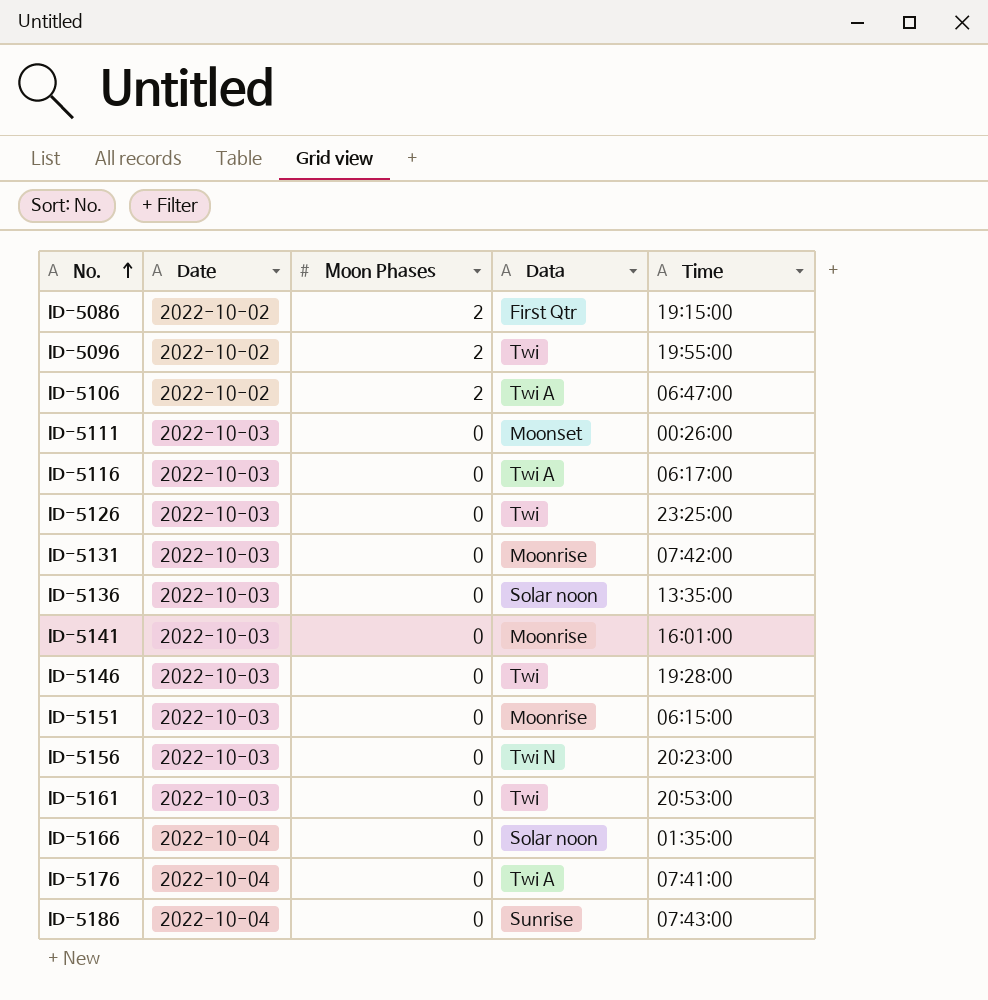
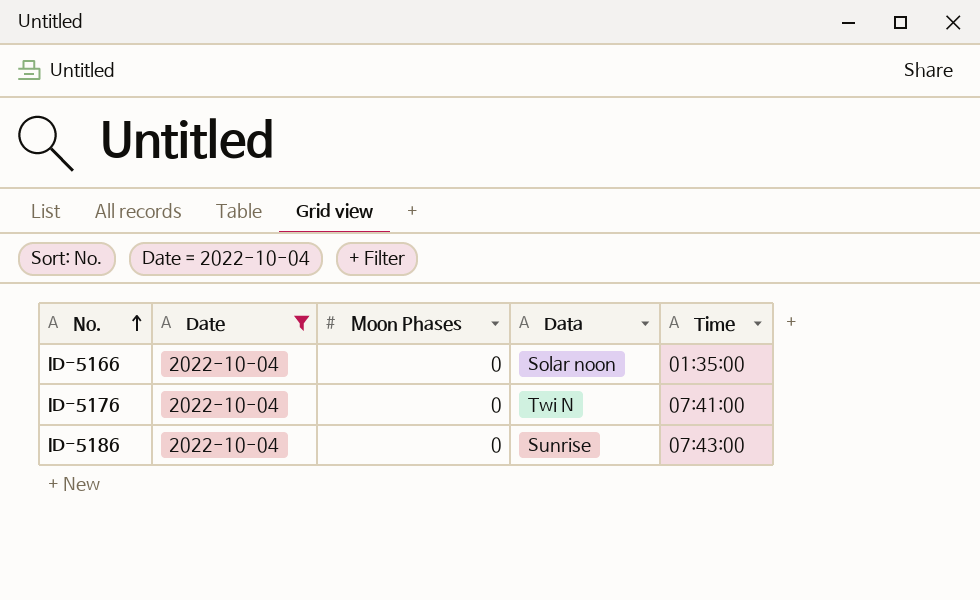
filter: none -> Date = 2022-10-04
ID-5176 | Data: Twi A -> Twi N

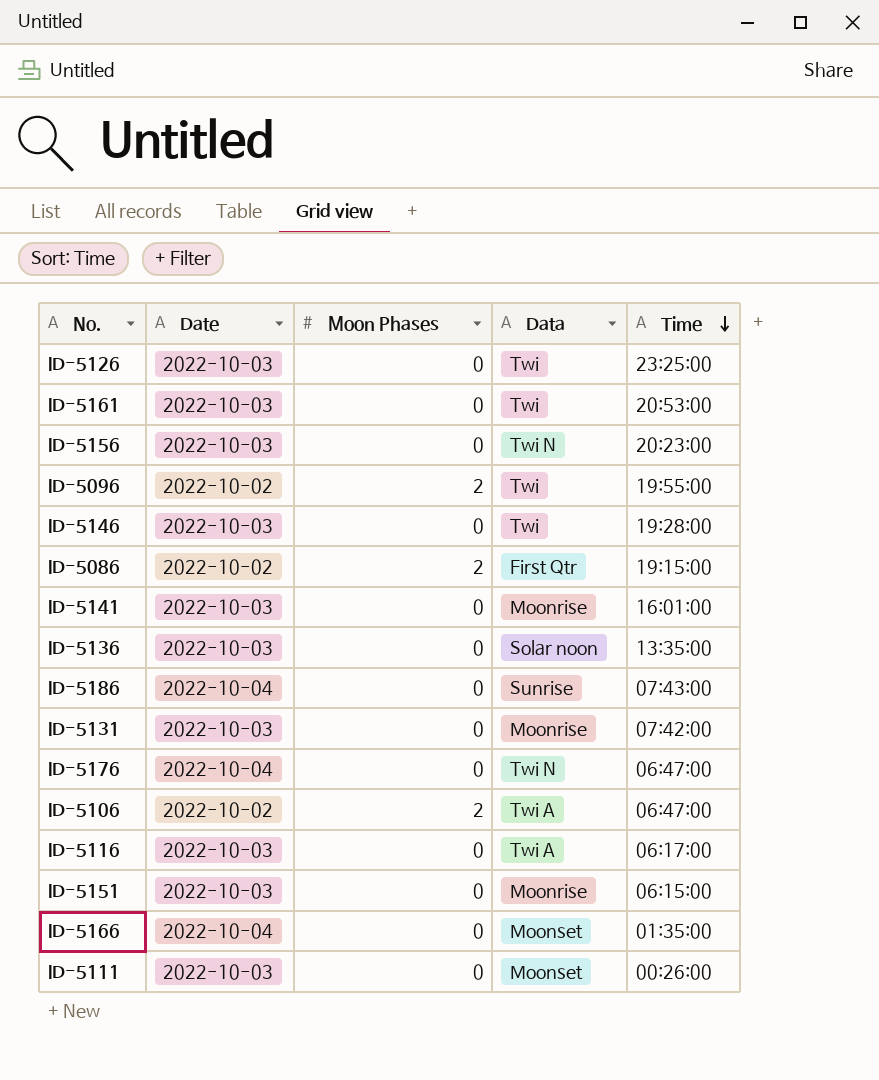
filter: Date = 2022-10-04 -> none
row order: No. ascending -> Time descending
ID-5176 | Time: 07:41:00 -> 06:47:00
ID-5166 | Data: Solar noon -> Moonset

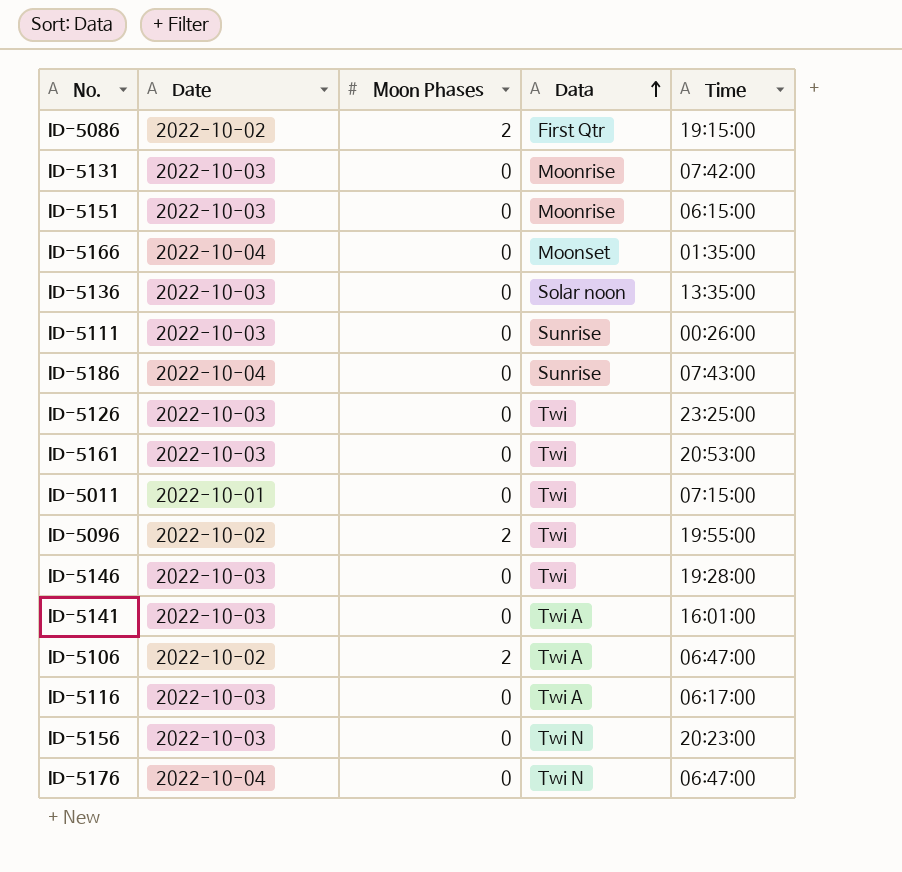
row order: Time descending -> Data ascending
ID-5111 | Data: Moonset -> Sunrise
row ID-5011: none -> 2022-10-01 | 0 | Twi | 07:15:00
ID-5141 | Data: Moonrise -> Twi A

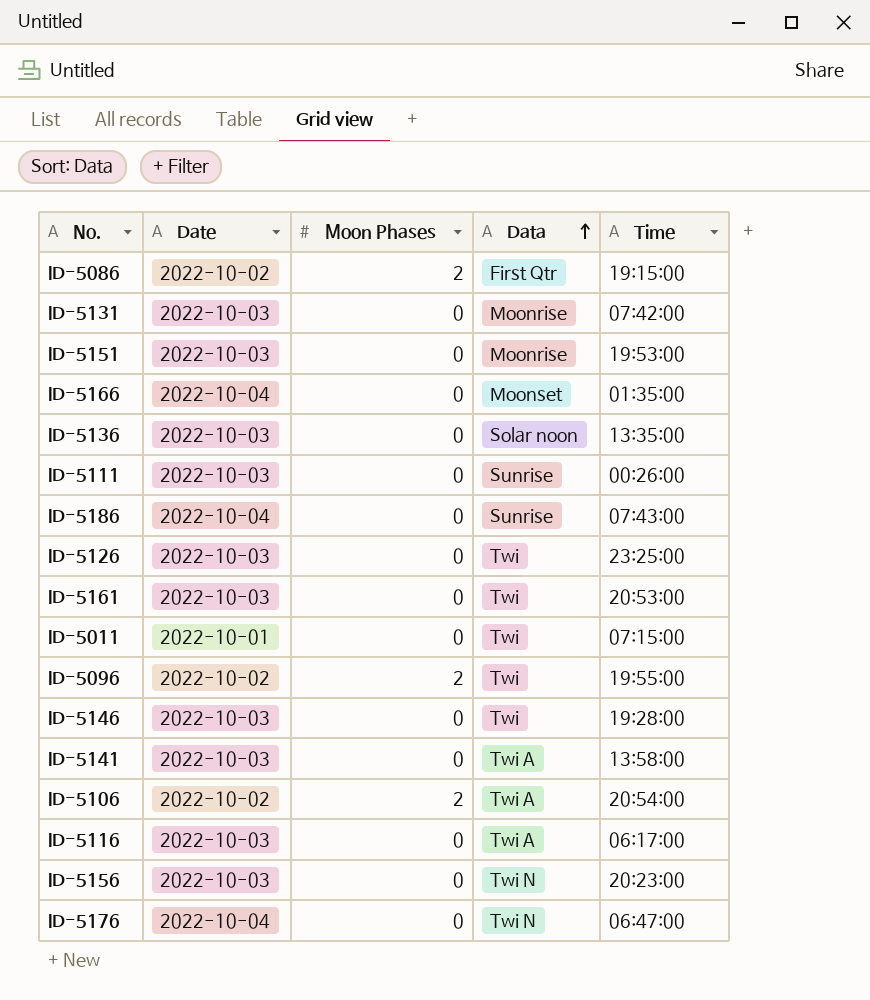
ID-5151 | Time: 06:15:00 -> 19:53:00
ID-5141 | Time: 16:01:00 -> 13:58:00
ID-5106 | Time: 06:47:00 -> 20:54:00

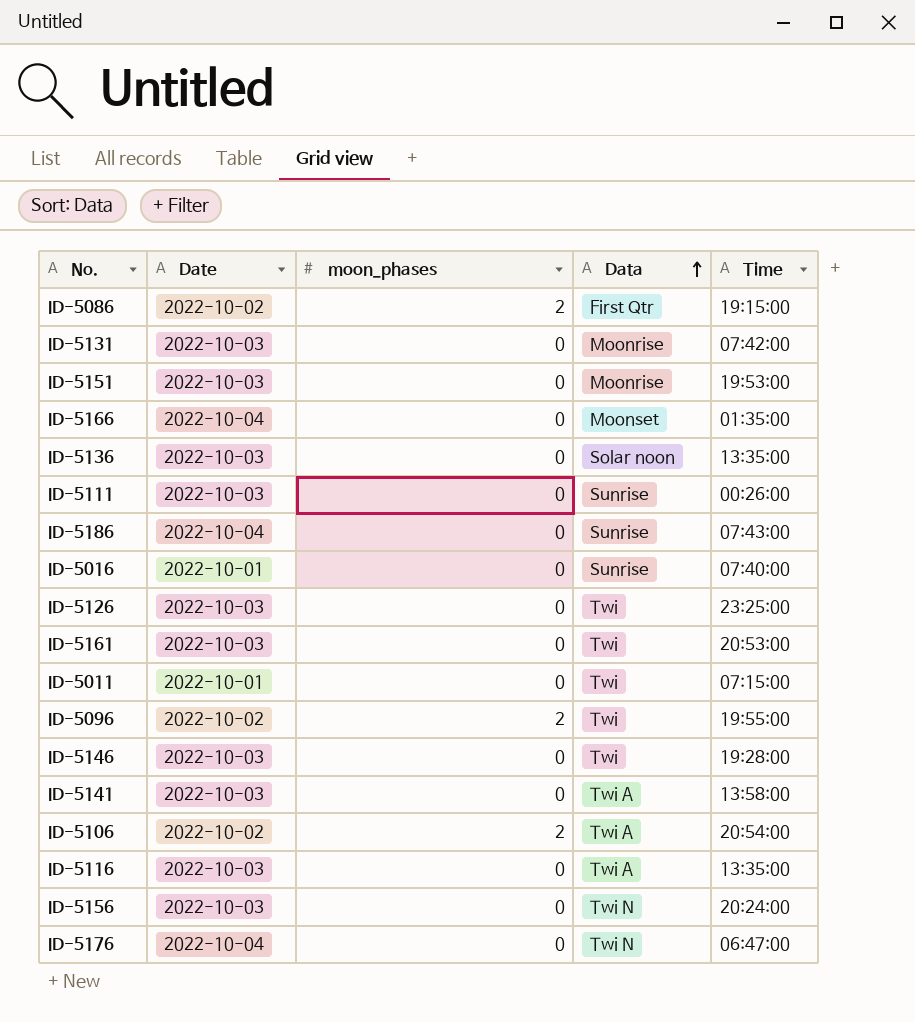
column name: Moon Phases -> moon_phases
row ID-5016: none -> 2022-10-01 | 0 | Sunrise | 07:40:00
ID-5116 | Time: 06:17:00 -> 13:35:00
ID-5156 | Time: 20:23:00 -> 20:24:00

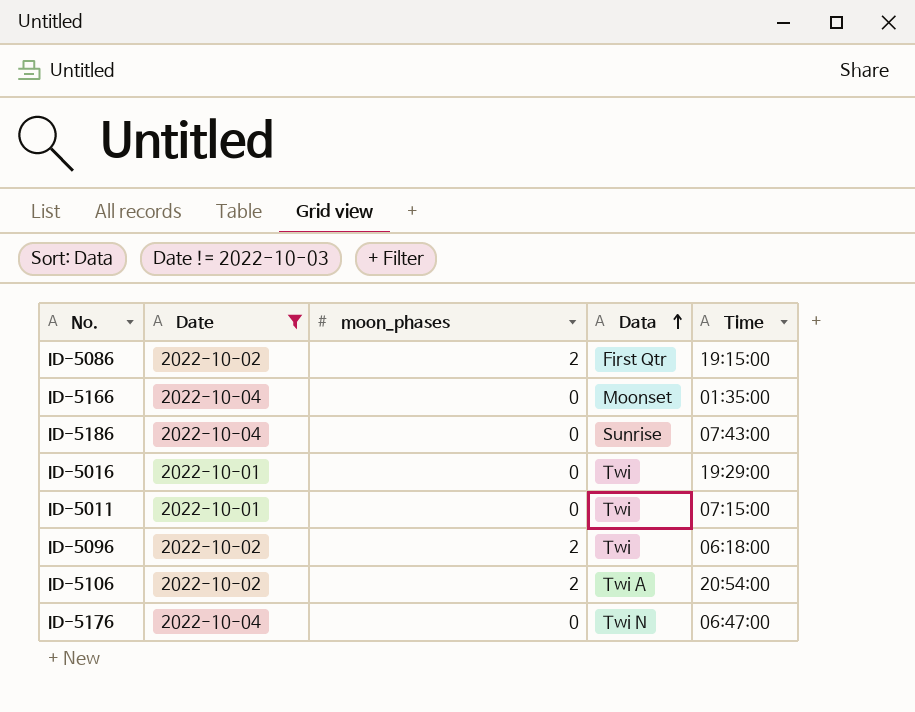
filter: none -> Date != 2022-10-03
ID-5016 | Data: Sunrise -> Twi
ID-5016 | Time: 07:40:00 -> 19:29:00
ID-5096 | Time: 19:55:00 -> 06:18:00

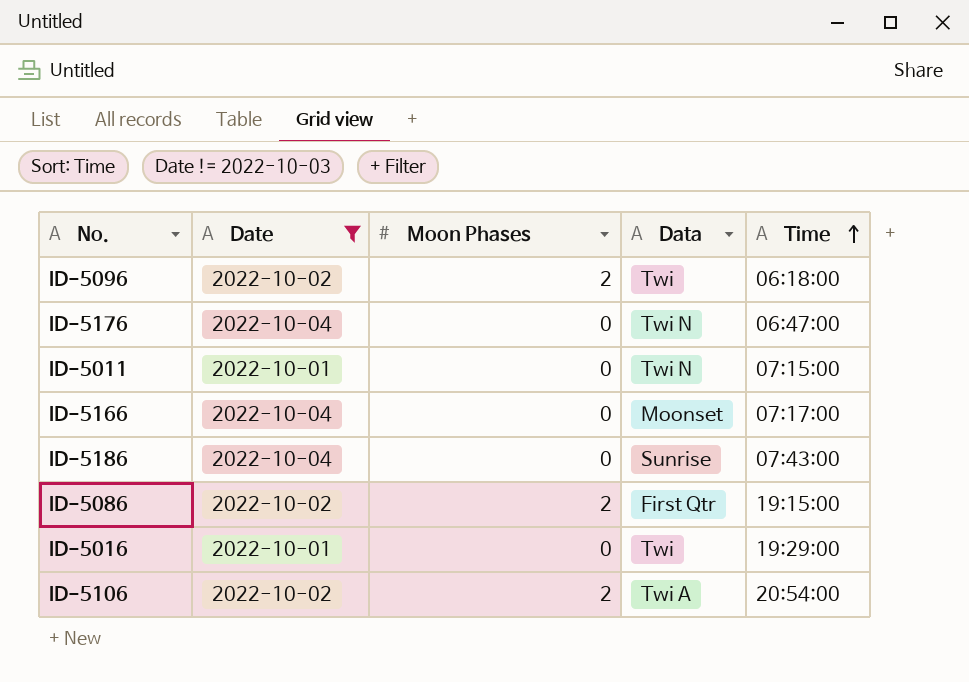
row order: Data ascending -> Time ascending
column name: moon_phases -> Moon Phases
ID-5011 | Data: Twi -> Twi N
ID-5166 | Time: 01:35:00 -> 07:17:00

